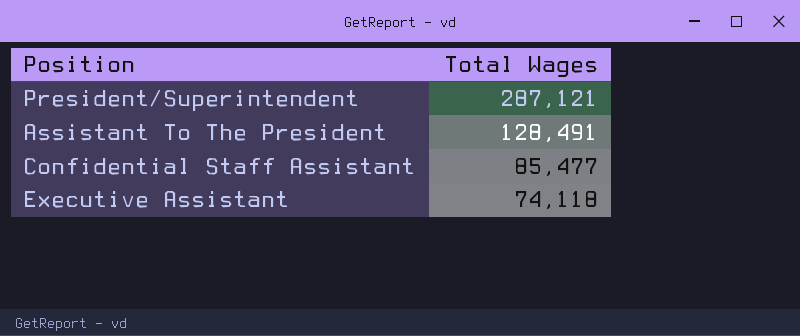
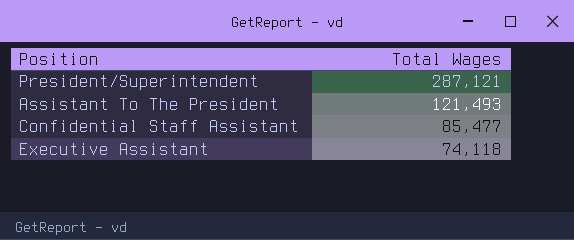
Assistant To The President | Total Wages: 128,491 -> 121,493

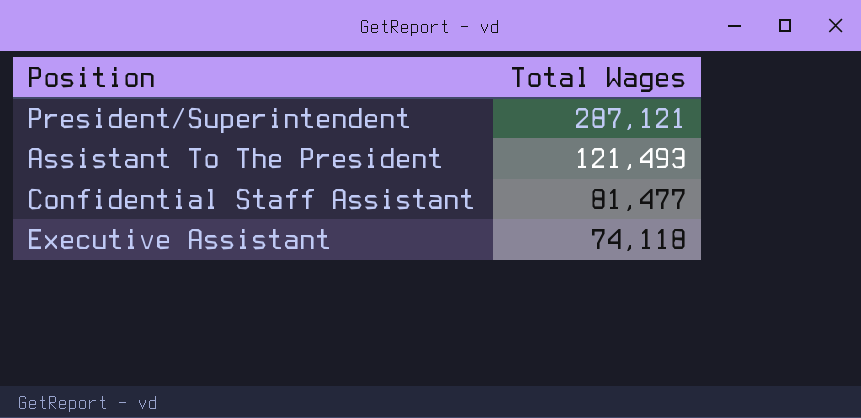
Confidential Staff Assistant | Total Wages: 85,477 -> 81,477

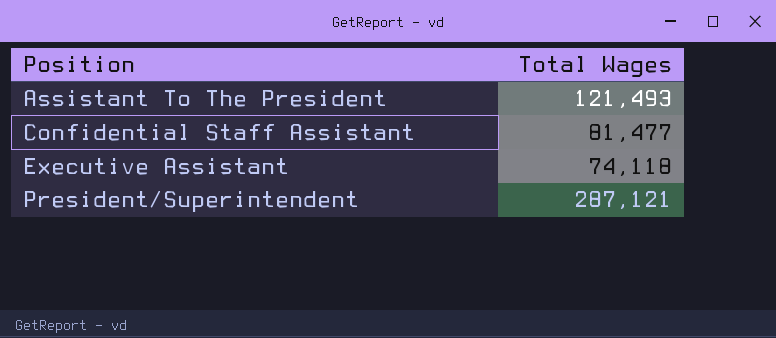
row order: Total Wages descending -> Position ascending

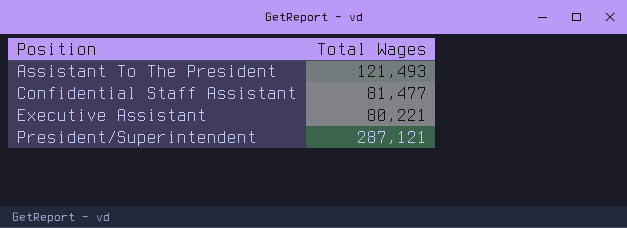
Executive Assistant | Total Wages: 74,118 -> 80,221

